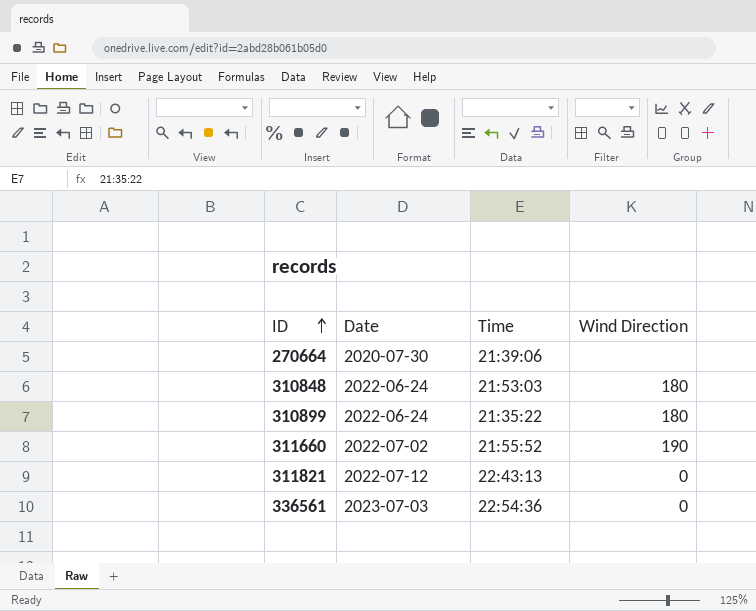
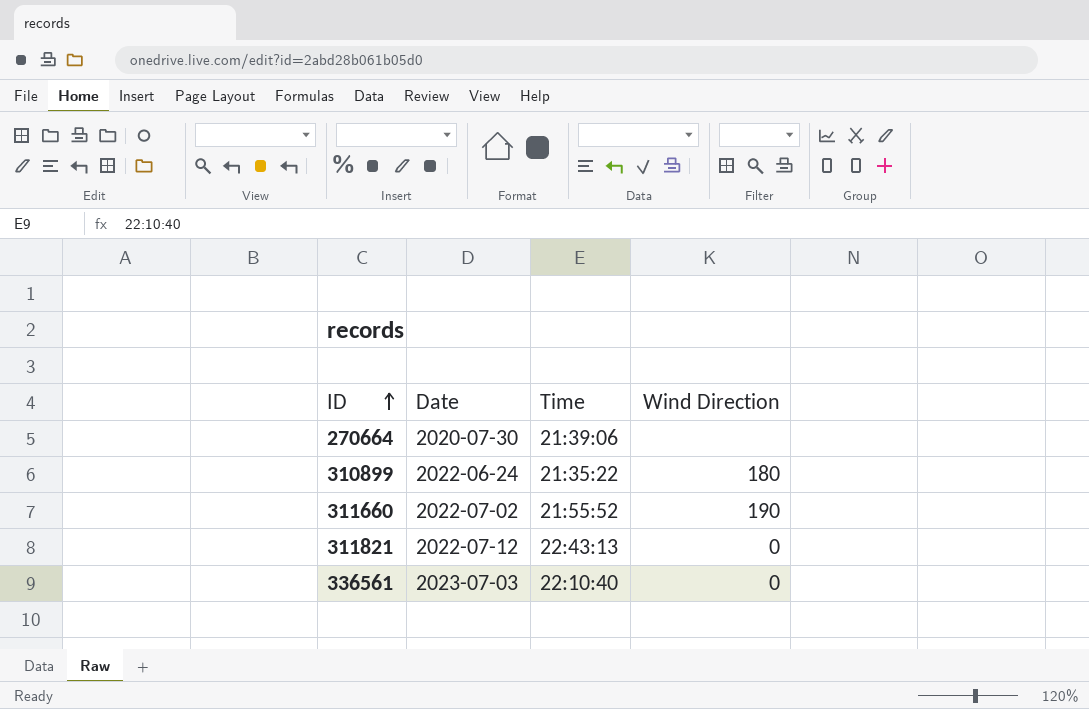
row 310848: 2022-06-24 | 21:53:03 | 180 -> none
336561 | Time: 22:54:36 -> 22:10:40

